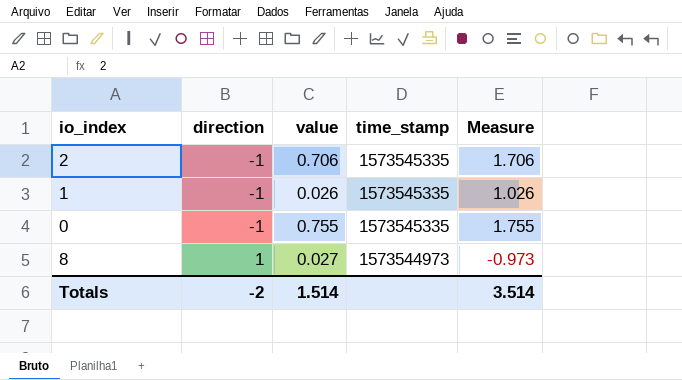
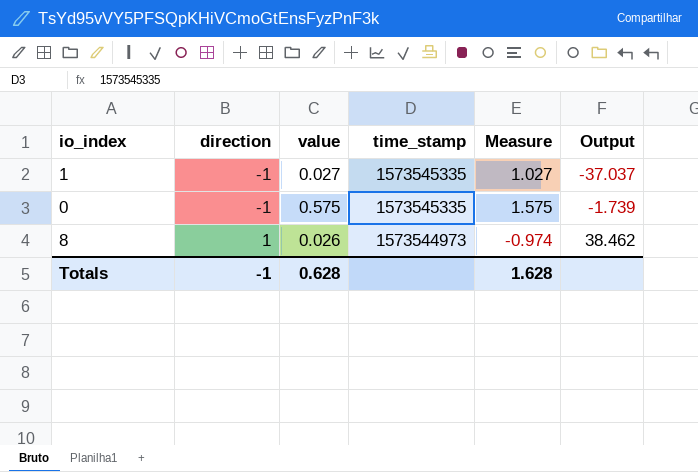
column Output | formula: none -> [direction] / [value]
row 2: -1 | 0.706 | 1573545335 | 1.706 -> none
1 | value: 0.026 -> 0.027
1 | Measure: 1.026 -> 1.027
0 | value: 0.755 -> 0.575
0 | Measure: 1.755 -> 1.575
8 | value: 0.027 -> 0.026
8 | Measure: -0.973 -> -0.974
Totals | direction: -2 -> -1
Totals | value: 1.514 -> 0.628
Totals | Measure: 3.514 -> 1.628

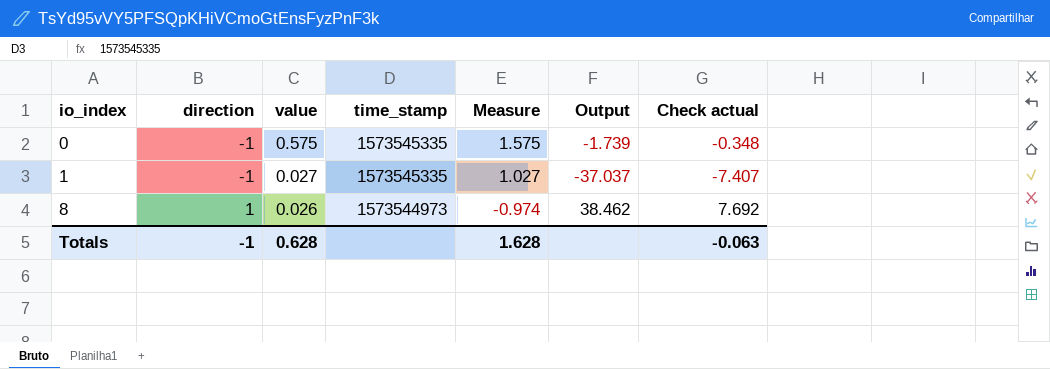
row order: direction ascending -> io_index ascending
column Check actual | formula: none -> [Output] * 0.2

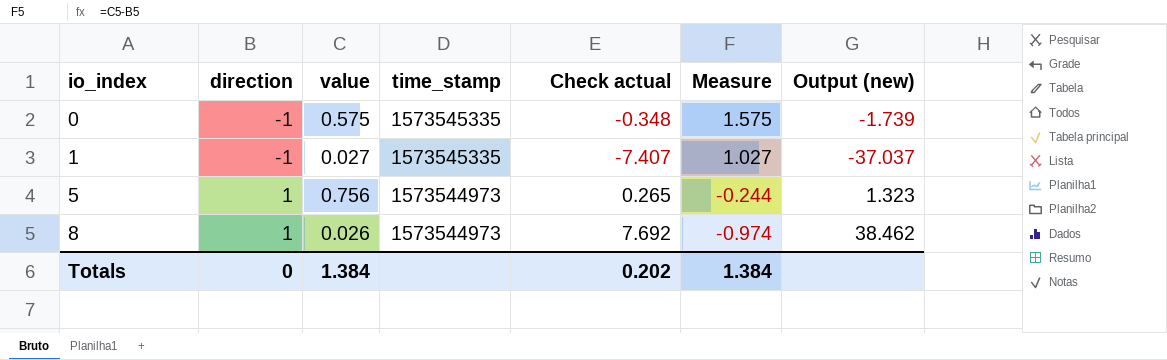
column Check actual | position: 7 -> 5
column name: Output -> Output (new)
row 5: none -> 1 | 0.756 | 1573544973 | 0.265 | -0.244 | 1.323
Totals | direction: -1 -> 0
Totals | value: 0.628 -> 1.384
Totals | Check actual: -0.063 -> 0.202
Totals | Measure: 1.628 -> 1.384

